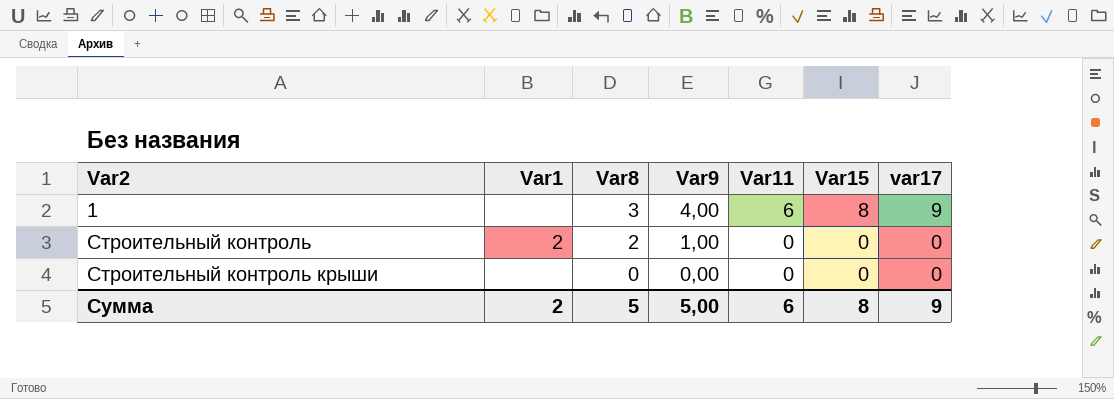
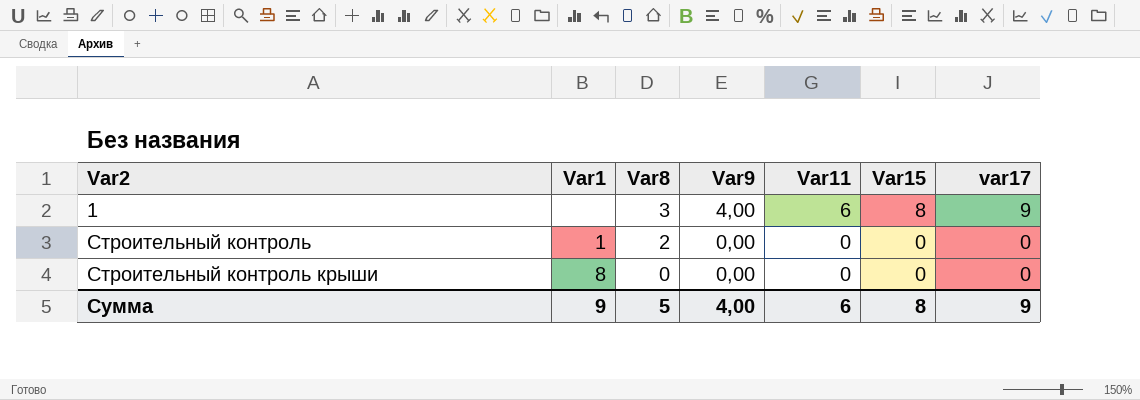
Строительный контроль | Var1: 2 -> 1
Строительный контроль | Var9: 1,00 -> 0,00
Строительный контроль крыши | Var1: none -> 8
Сумма | Var1: 2 -> 9
Сумма | Var9: 5,00 -> 4,00

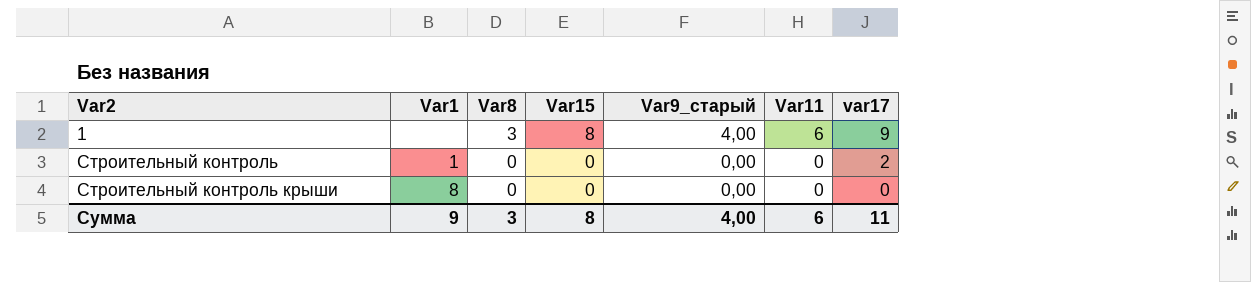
column Var15 | position: 6 -> 4
column name: Var9 -> Var9_старый
Строительный контроль | Var8: 2 -> 0
Строительный контроль | var17: 0 -> 2
Сумма | Var8: 5 -> 3
Сумма | var17: 9 -> 11

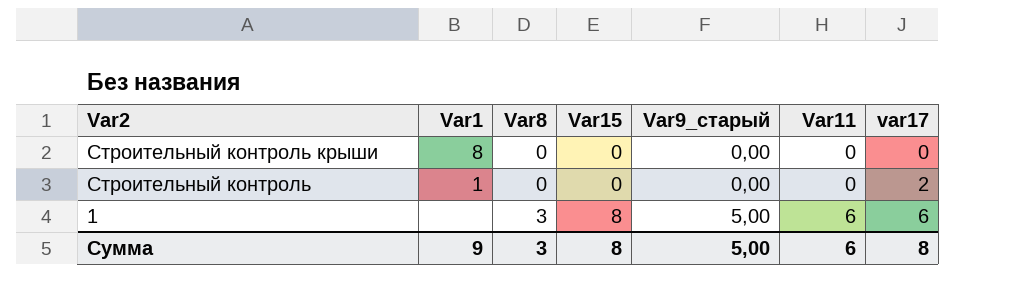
row order: Var2 ascending -> Var2 descending
1 | Var9_старый: 4,00 -> 5,00
1 | var17: 9 -> 6
Сумма | Var9_старый: 4,00 -> 5,00
Сумма | var17: 11 -> 8

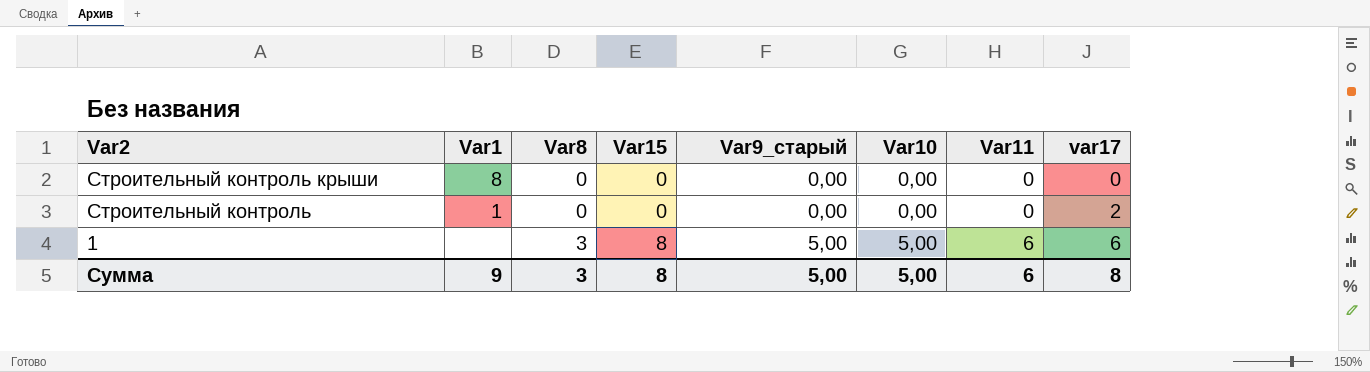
column Var10 | position: none -> 6

